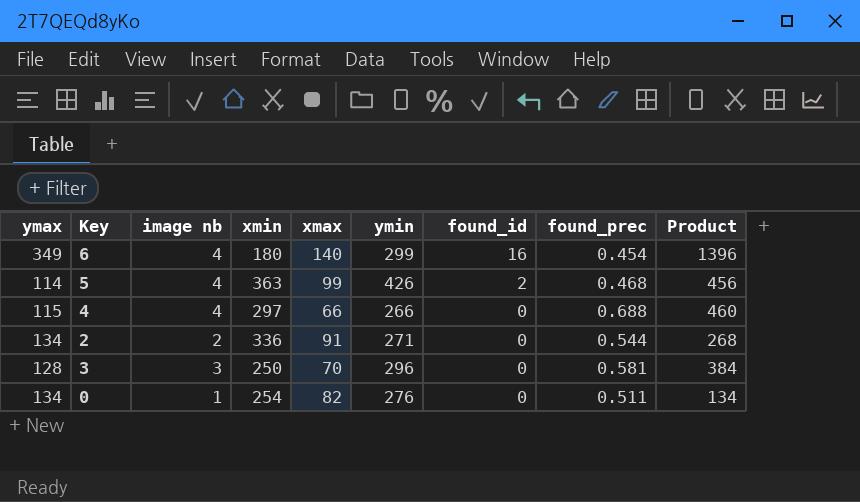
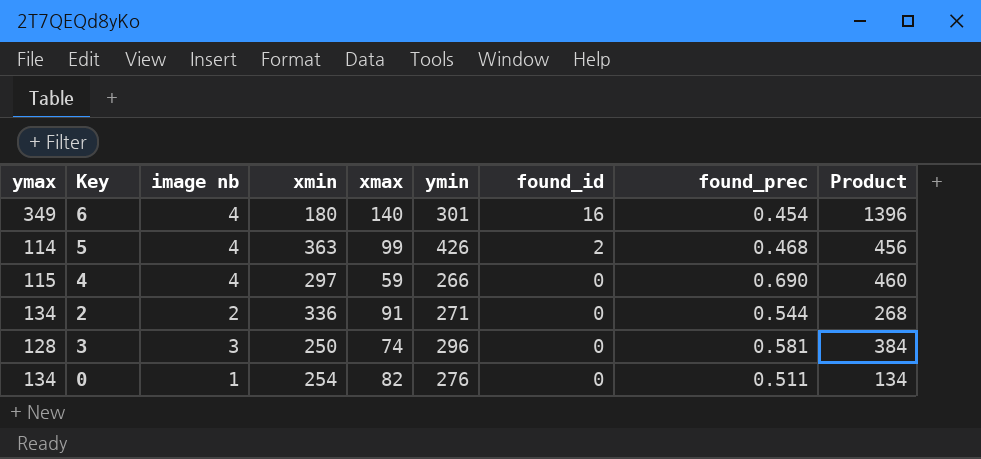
6 | ymin: 299 -> 301
4 | xmax: 66 -> 59
4 | found_prec: 0.688 -> 0.690
3 | xmax: 70 -> 74

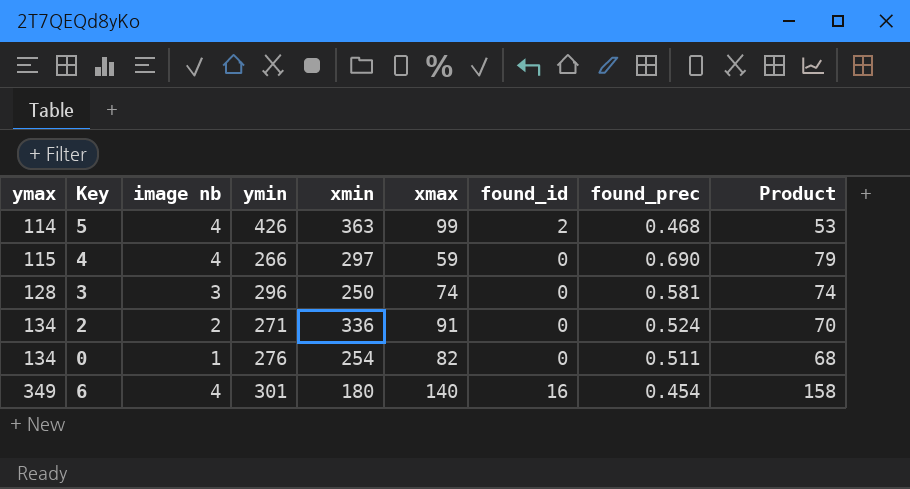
row order: found_id descending -> ymax ascending
column ymin | position: 6 -> 4
column Product | formula: [ymax] * [image nb] -> [ymax] * [found_prec]
2 | found_prec: 0.544 -> 0.524

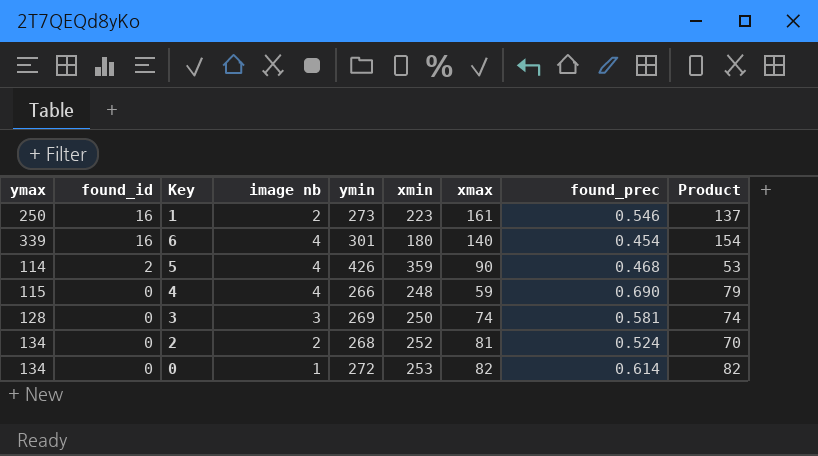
row order: ymax ascending -> found_id descending
column found_id | position: 7 -> 2
row 1: none -> 250 | 16 | 2 | 273 | 223 | 161 | 0.546 | 137
6 | ymax: 349 -> 339
6 | Product: 158 -> 154
5 | xmin: 363 -> 359
5 | xmax: 99 -> 90
4 | xmin: 297 -> 248
3 | ymin: 296 -> 269
2 | ymin: 271 -> 268
2 | xmin: 336 -> 252
2 | xmax: 91 -> 81
0 | ymin: 276 -> 272
0 | xmin: 254 -> 253
0 | found_prec: 0.511 -> 0.614
0 | Product: 68 -> 82

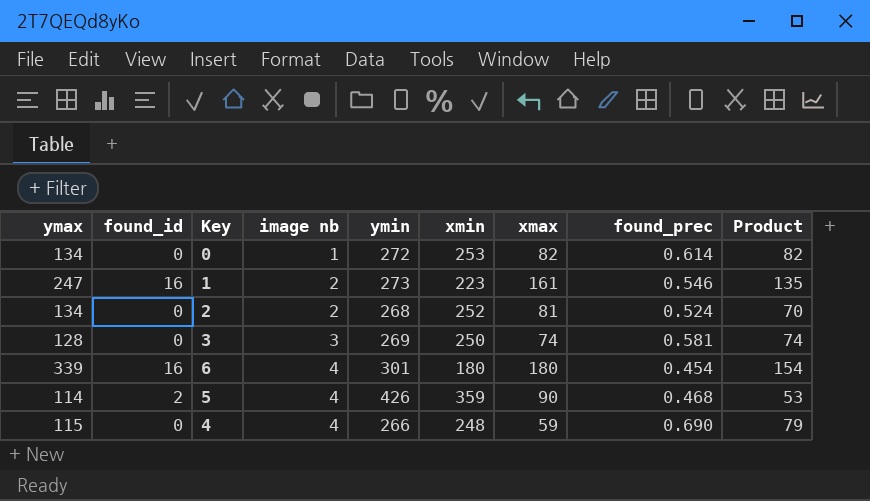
row order: found_id descending -> image nb ascending
1 | ymax: 250 -> 247
1 | Product: 137 -> 135
6 | xmax: 140 -> 180

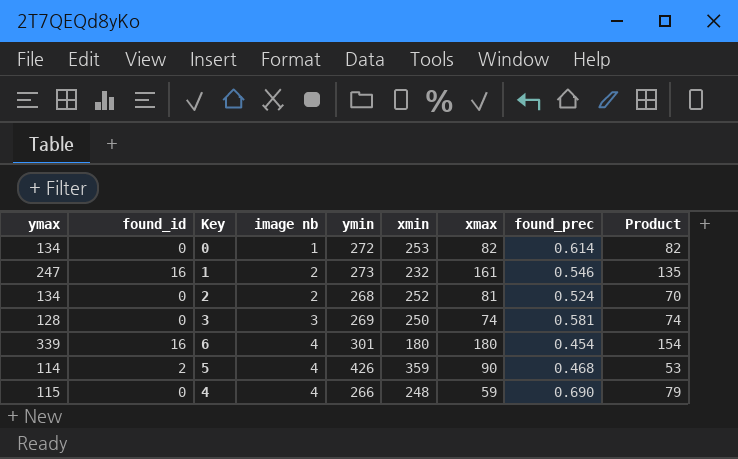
1 | xmin: 223 -> 232

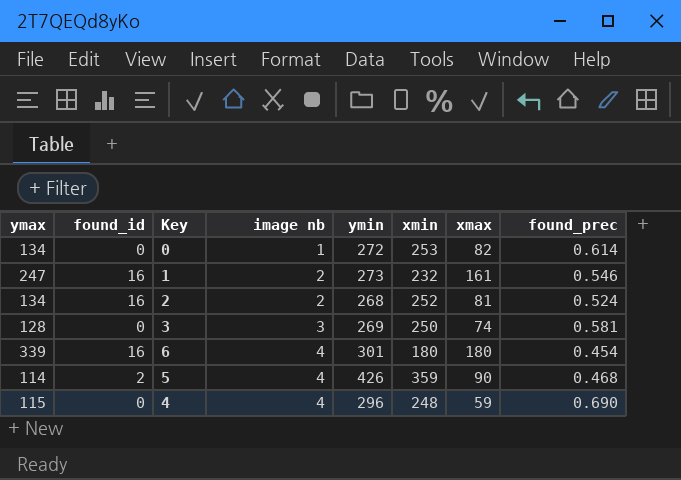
column Product | formula: [ymax] * [found_prec] -> none
2 | found_id: 0 -> 16
4 | ymin: 266 -> 296

